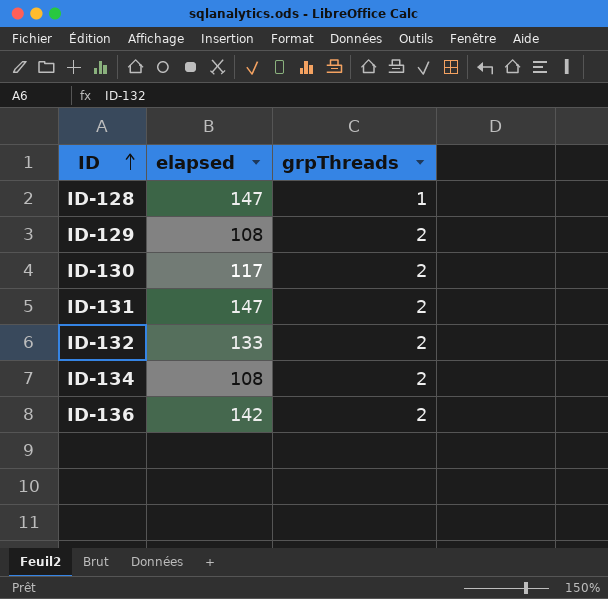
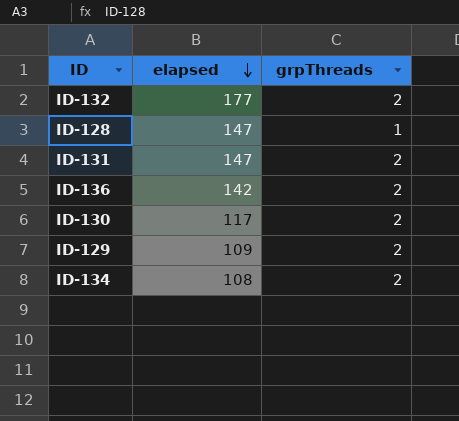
row order: ID ascending -> elapsed descending
ID-132 | elapsed: 133 -> 177
ID-129 | elapsed: 108 -> 109

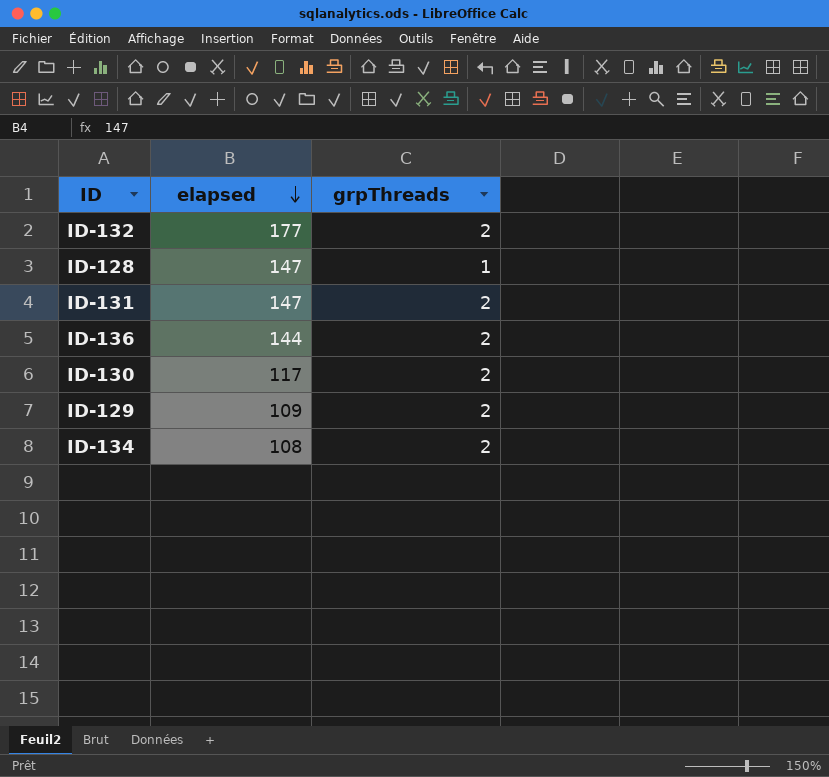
ID-136 | elapsed: 142 -> 144

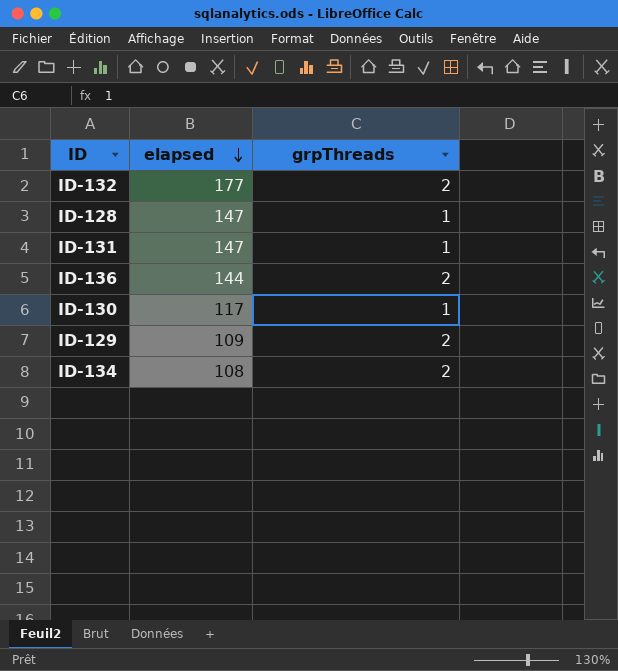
ID-131 | grpThreads: 2 -> 1
ID-130 | grpThreads: 2 -> 1

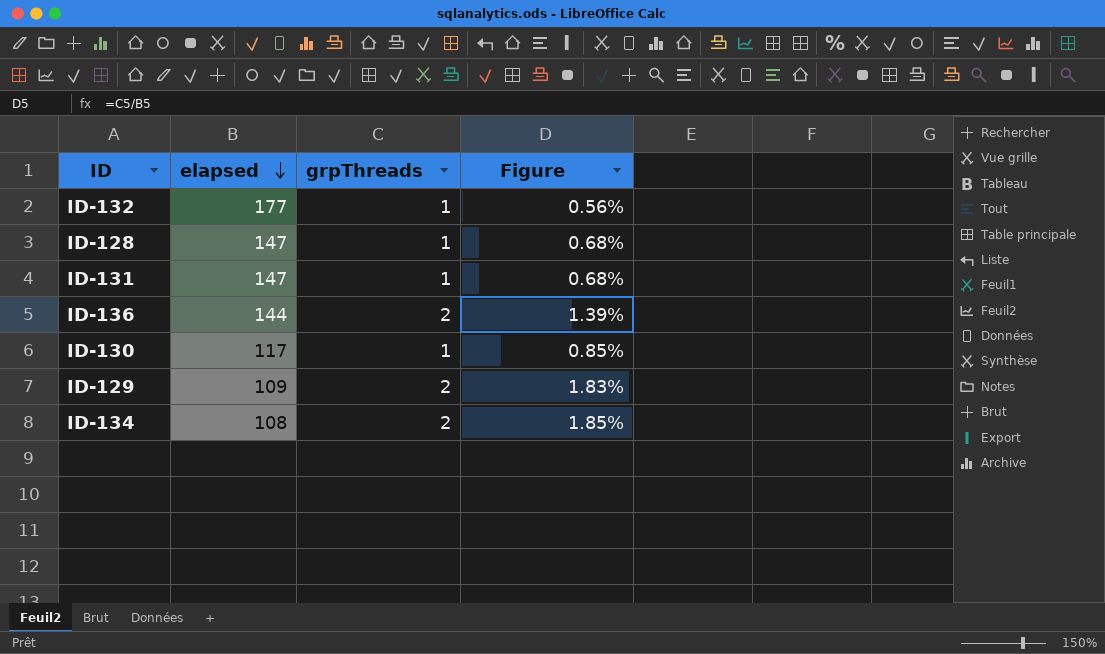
column Figure | formula: none -> [grpThreads] / [elapsed]
ID-132 | grpThreads: 2 -> 1

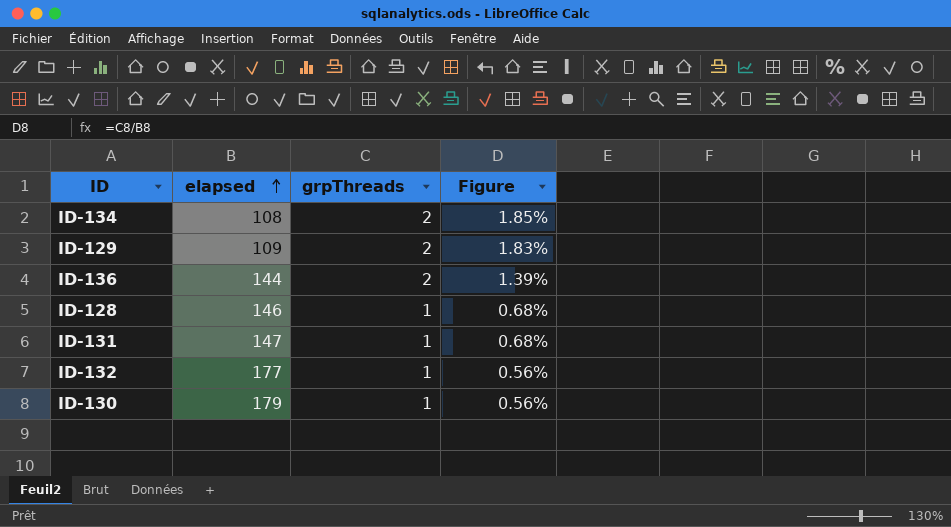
row order: elapsed descending -> elapsed ascending
ID-128 | elapsed: 147 -> 146
ID-130 | elapsed: 117 -> 179
ID-130 | Figure: 0.85% -> 0.56%

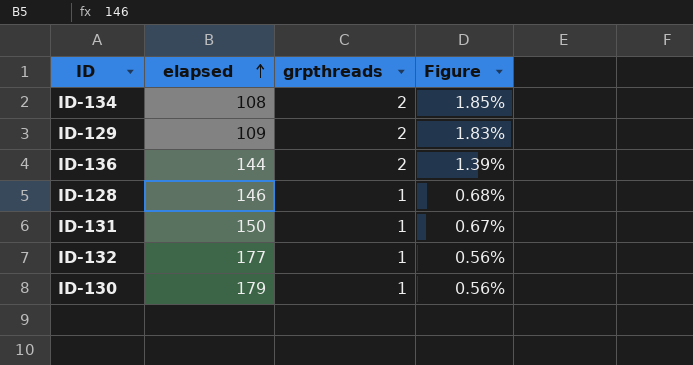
column name: grpThreads -> grpthreads
ID-131 | elapsed: 147 -> 150
ID-131 | Figure: 0.68% -> 0.67%

